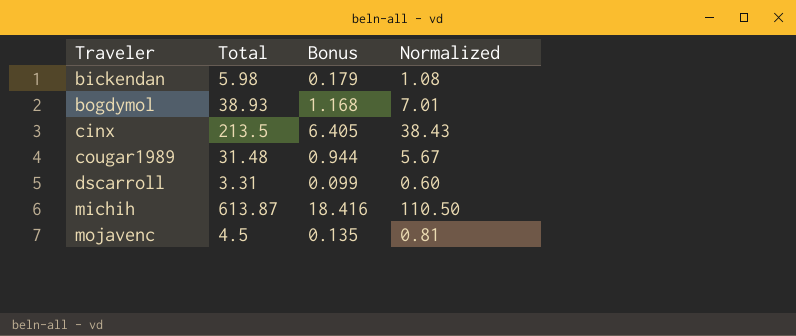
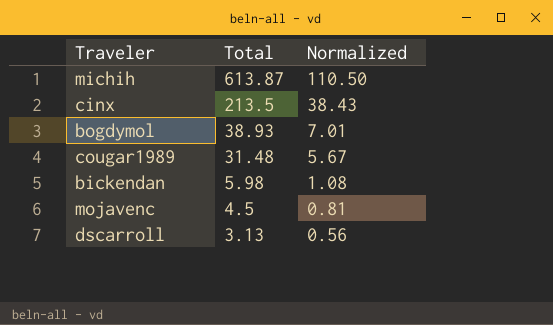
row order: Traveler ascending -> Total descending
column Bonus | formula: [Total] * 0.03 -> none
dscarroll | Total: 3.31 -> 3.13
dscarroll | Normalized: 0.60 -> 0.56

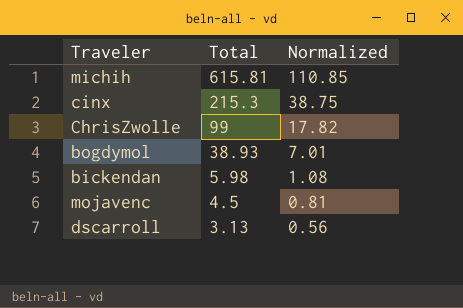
row cougar1989: 31.48 | 5.67 -> none
michih | Total: 613.87 -> 615.81
michih | Normalized: 110.50 -> 110.85
cinx | Total: 213.5 -> 215.3
cinx | Normalized: 38.43 -> 38.75
row ChrisZwolle: none -> 99 | 17.82

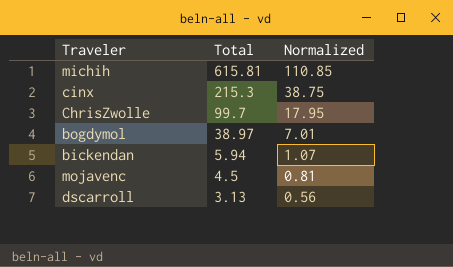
ChrisZwolle | Total: 99 -> 99.7
ChrisZwolle | Normalized: 17.82 -> 17.95
bogdymol | Total: 38.93 -> 38.97
bickendan | Total: 5.98 -> 5.94
bickendan | Normalized: 1.08 -> 1.07

